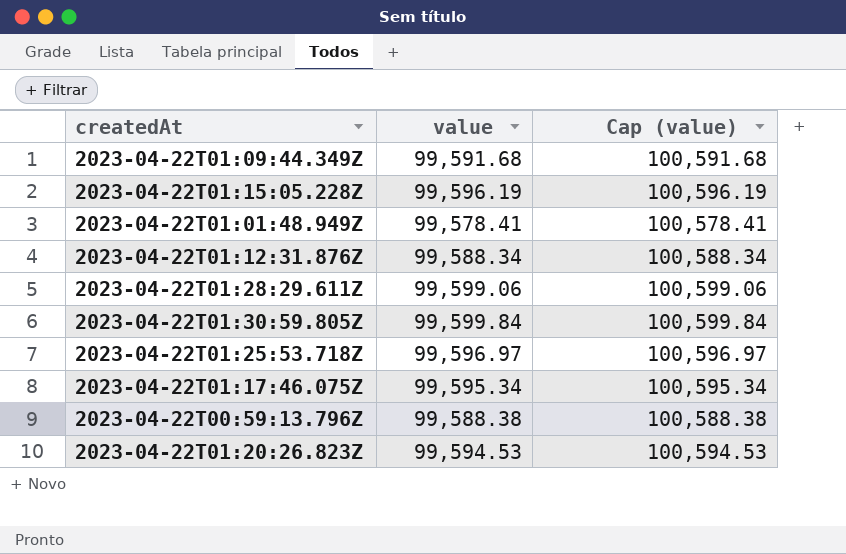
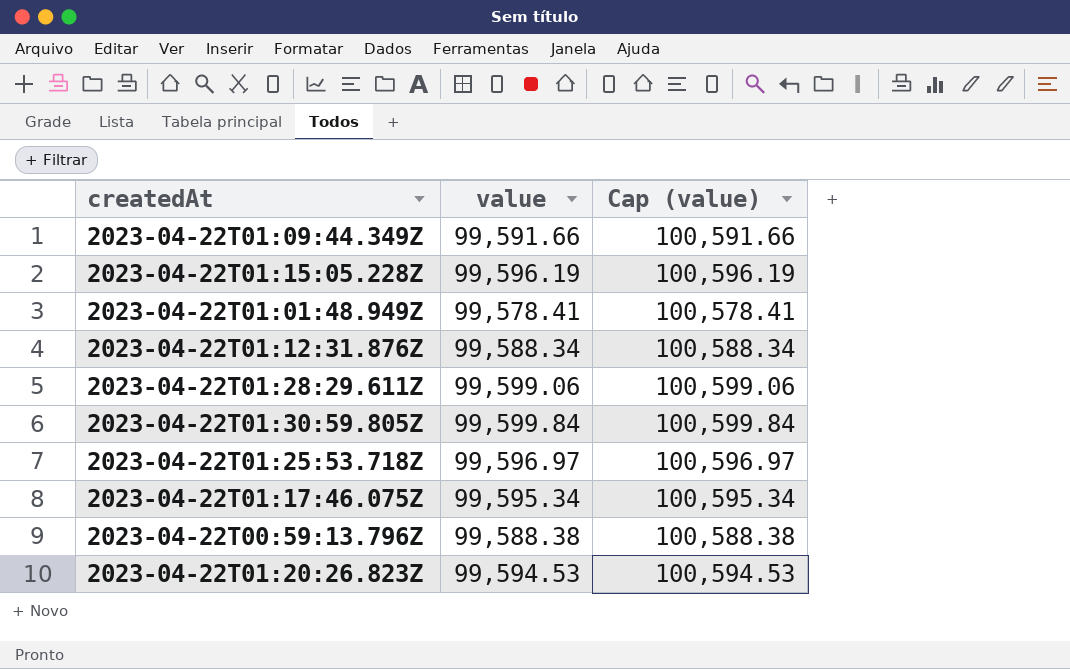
2023-04-22T01:09:44.349Z | value: 99,591.68 -> 99,591.66
2023-04-22T01:09:44.349Z | Cap (value): 100,591.68 -> 100,591.66

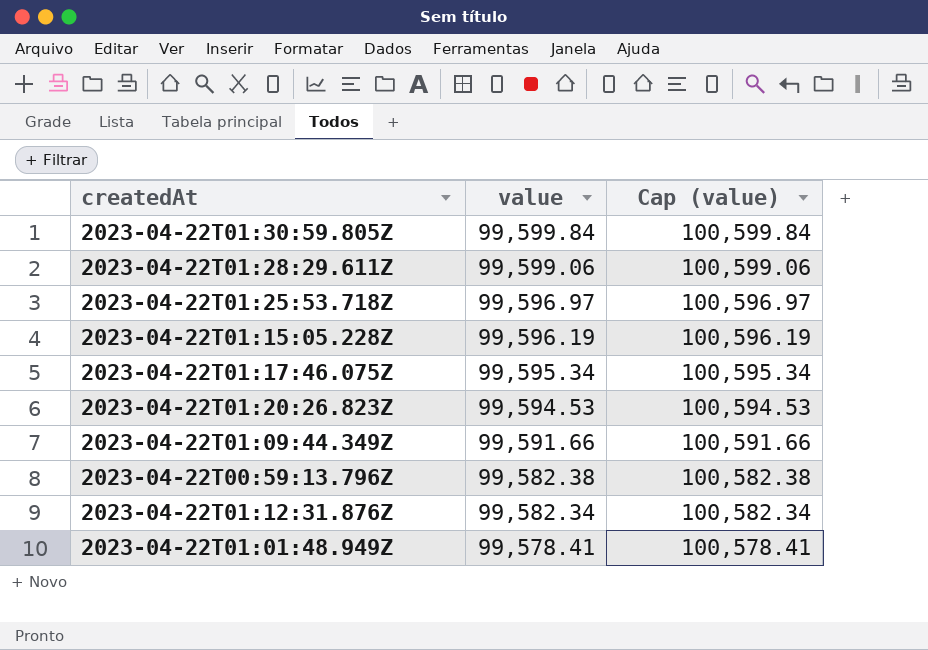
row order: none -> value descending
2023-04-22T00:59:13.796Z | value: 99,588.38 -> 99,582.38
2023-04-22T00:59:13.796Z | Cap (value): 100,588.38 -> 100,582.38
2023-04-22T01:12:31.876Z | value: 99,588.34 -> 99,582.34
2023-04-22T01:12:31.876Z | Cap (value): 100,588.34 -> 100,582.34

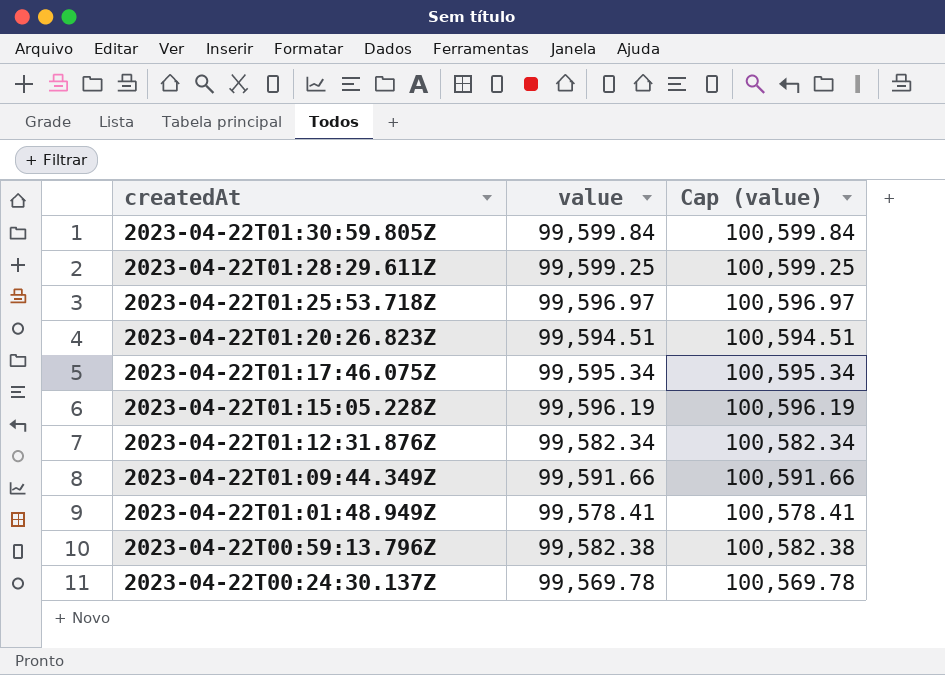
row order: value descending -> createdAt descending
2023-04-22T01:28:29.611Z | value: 99,599.06 -> 99,599.25
2023-04-22T01:28:29.611Z | Cap (value): 100,599.06 -> 100,599.25
2023-04-22T01:20:26.823Z | value: 99,594.53 -> 99,594.51
2023-04-22T01:20:26.823Z | Cap (value): 100,594.53 -> 100,594.51
row 2023-04-22T00:24:30.137Z: none -> 99,569.78 | 100,569.78

